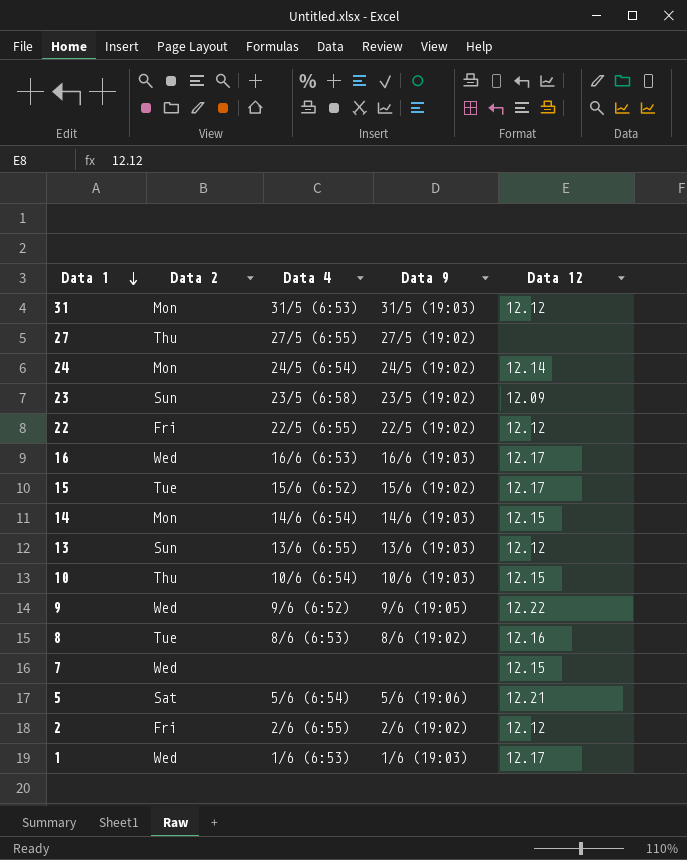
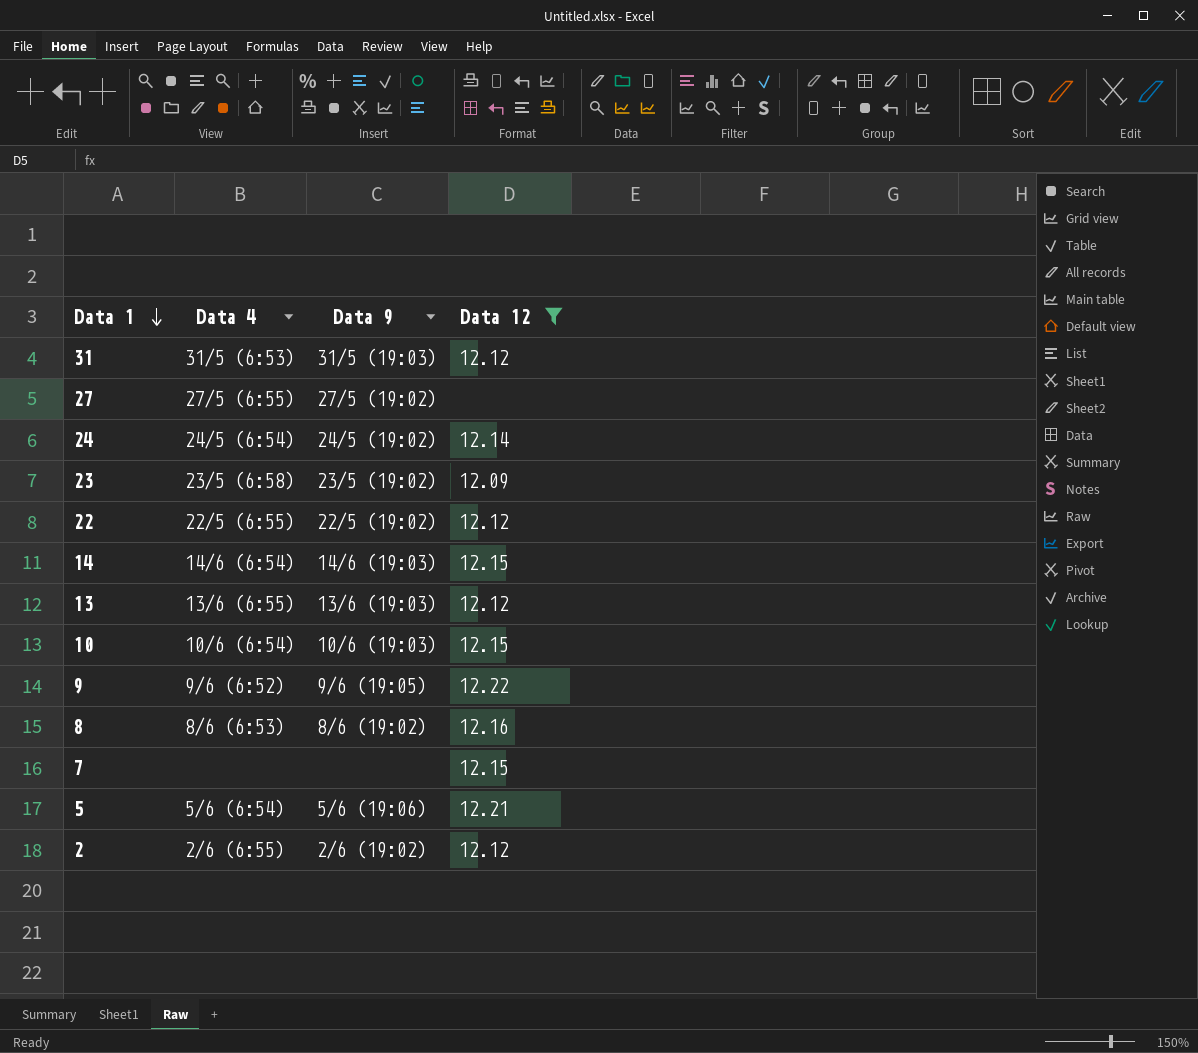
filter: none -> Data 12 != 12.17
column Data 2 | position: 2 -> none

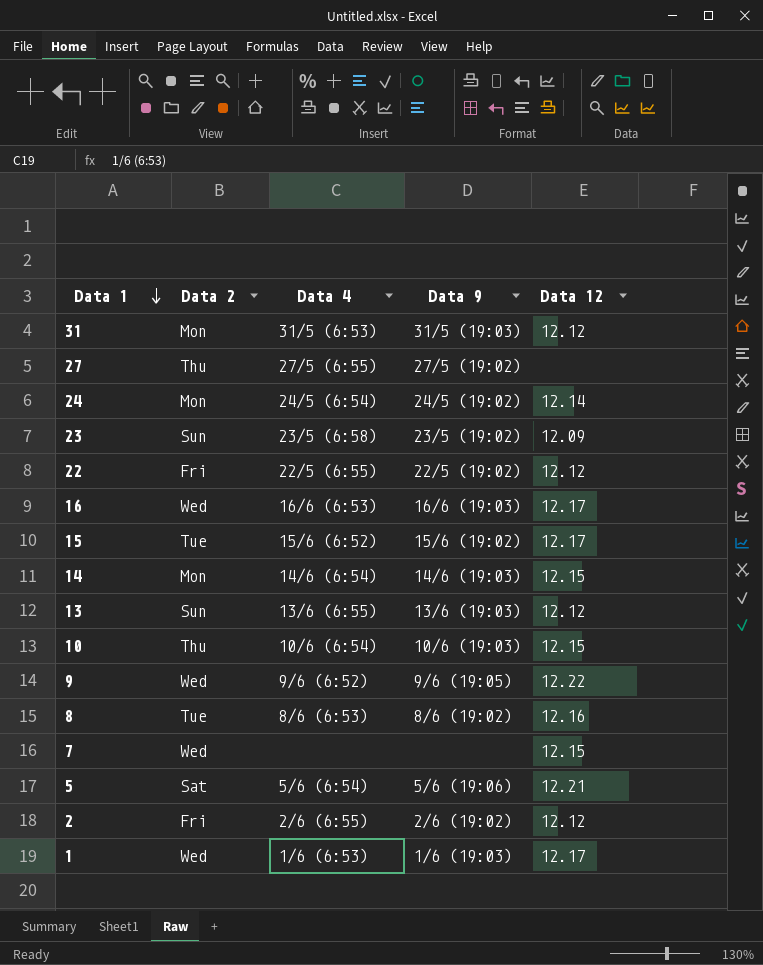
filter: Data 12 != 12.17 -> none
column Data 2 | position: none -> 2

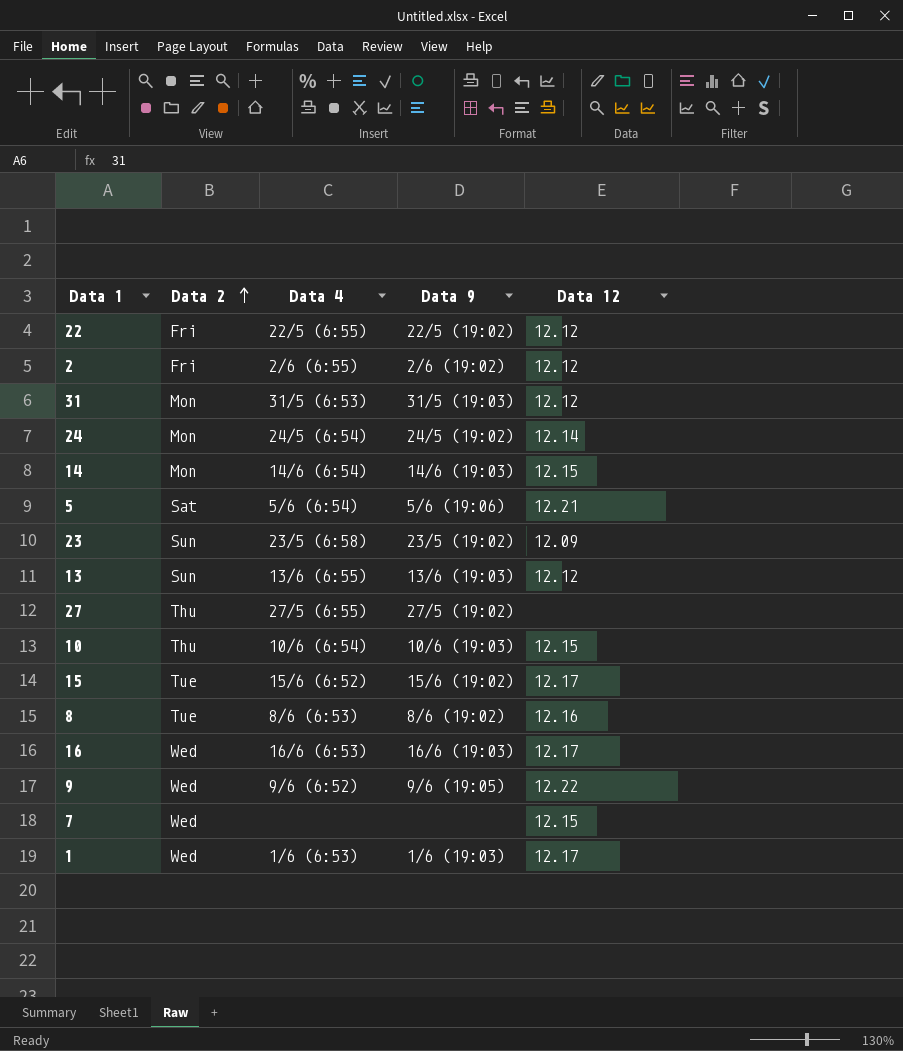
row order: Data 1 descending -> Data 2 ascending

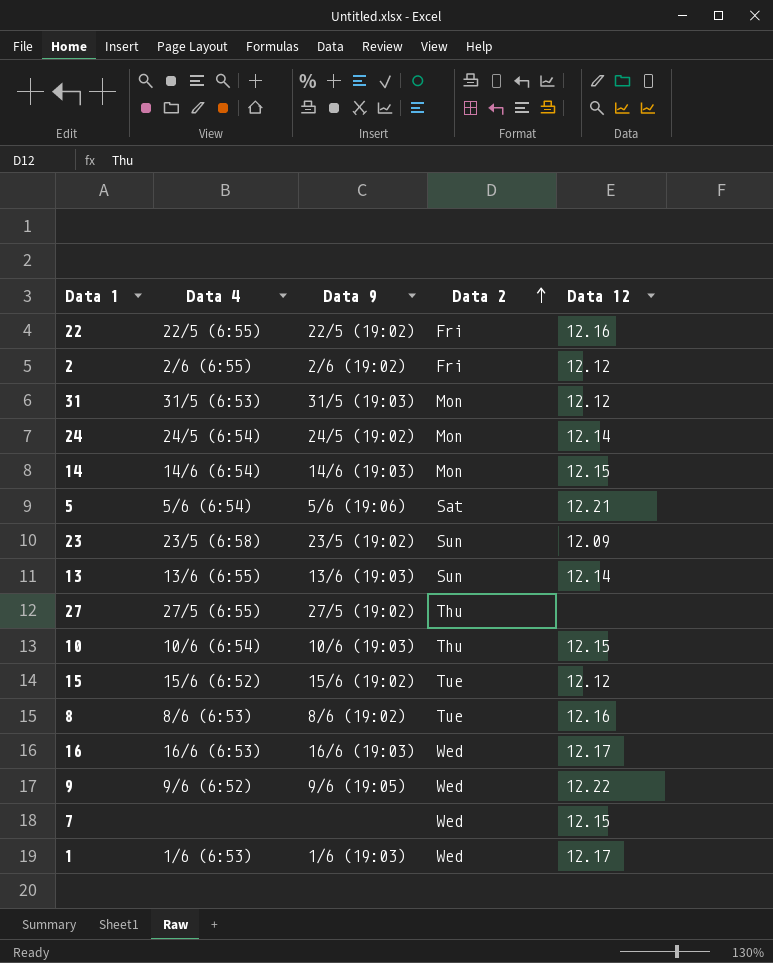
column Data 2 | position: 2 -> 4
22 | Data 12: 12.12 -> 12.16
13 | Data 12: 12.12 -> 12.14
15 | Data 12: 12.17 -> 12.12

